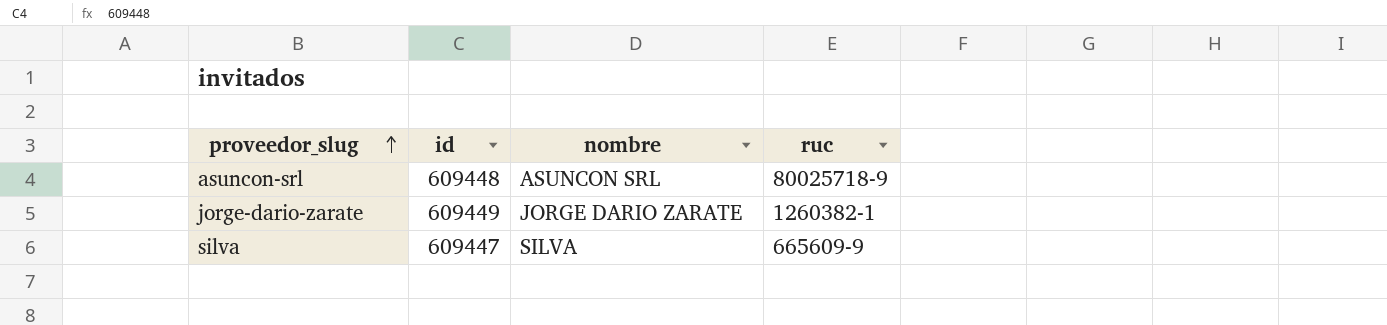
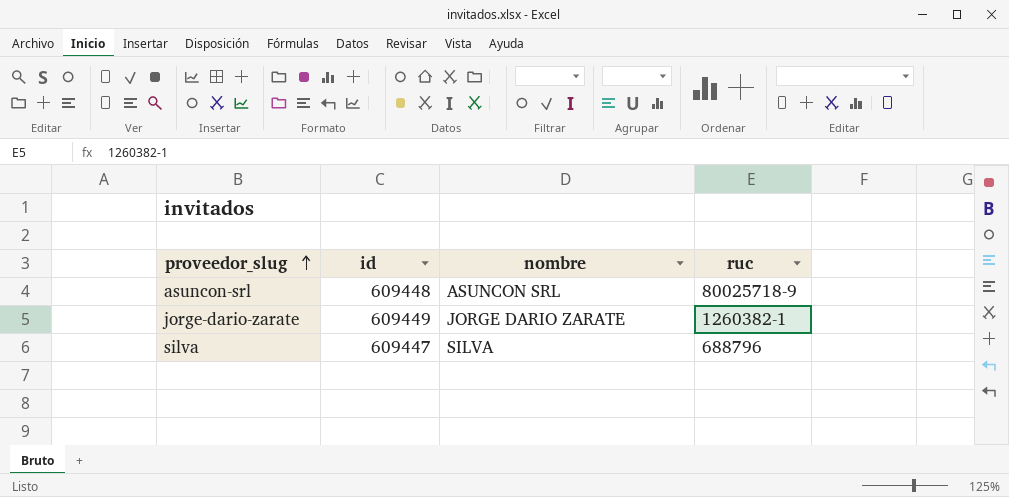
silva | ruc: 665609-9 -> 688796

